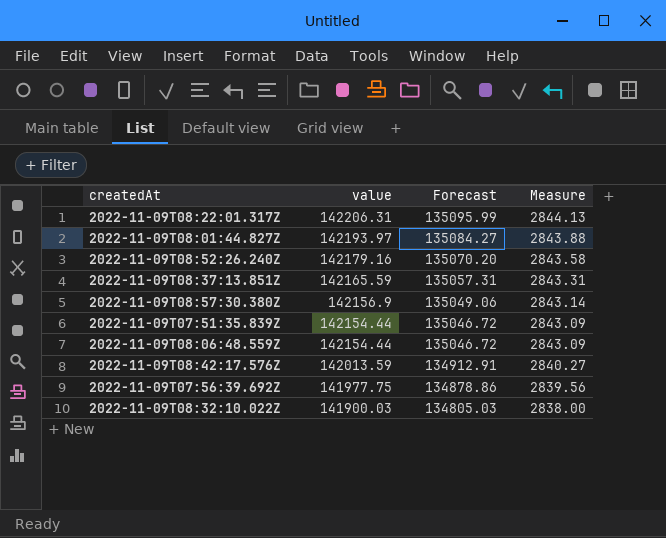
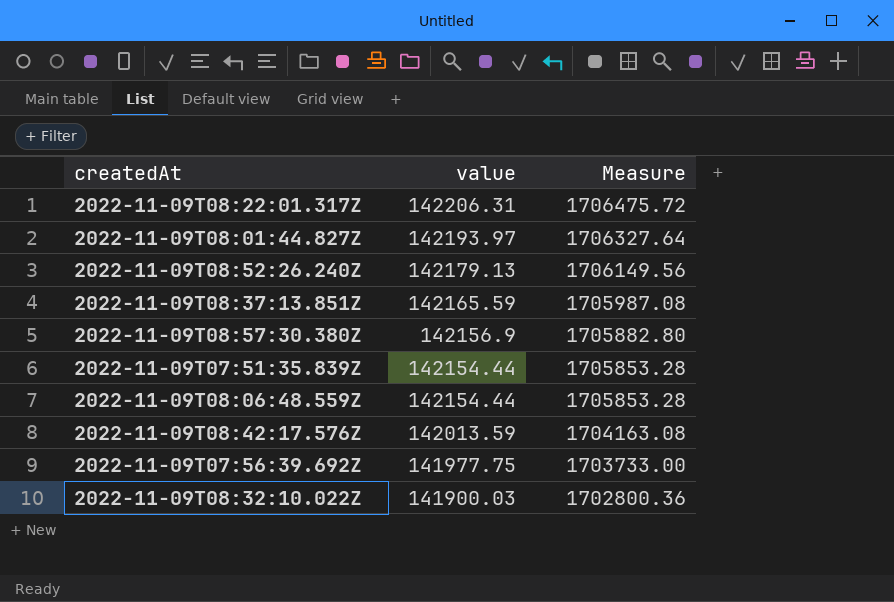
column Forecast | formula: [value] * 0.95 -> none
column Measure | formula: [value] * 0.02 -> [value] * 12
2022-11-09T08:52:26.240Z | value: 142179.16 -> 142179.13

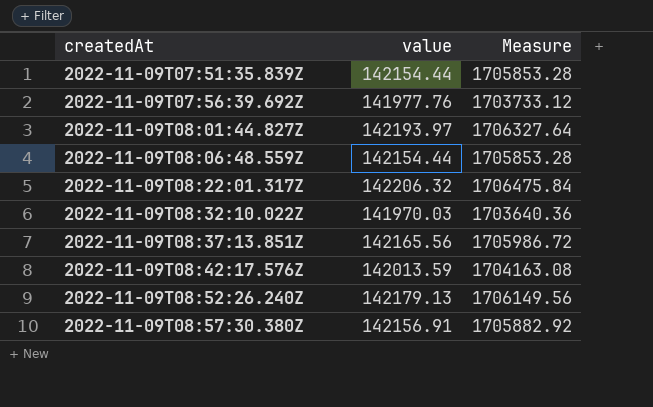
row order: value descending -> createdAt ascending
2022-11-09T07:56:39.692Z | value: 141977.75 -> 141977.76
2022-11-09T07:56:39.692Z | Measure: 1703733.00 -> 1703733.12
2022-11-09T08:22:01.317Z | value: 142206.31 -> 142206.32
2022-11-09T08:22:01.317Z | Measure: 1706475.72 -> 1706475.84
2022-11-09T08:32:10.022Z | value: 141900.03 -> 141970.03
2022-11-09T08:32:10.022Z | Measure: 1702800.36 -> 1703640.36
2022-11-09T08:37:13.851Z | value: 142165.59 -> 142165.56
2022-11-09T08:37:13.851Z | Measure: 1705987.08 -> 1705986.72
2022-11-09T08:57:30.380Z | value: 142156.9 -> 142156.91
2022-11-09T08:57:30.380Z | Measure: 1705882.80 -> 1705882.92

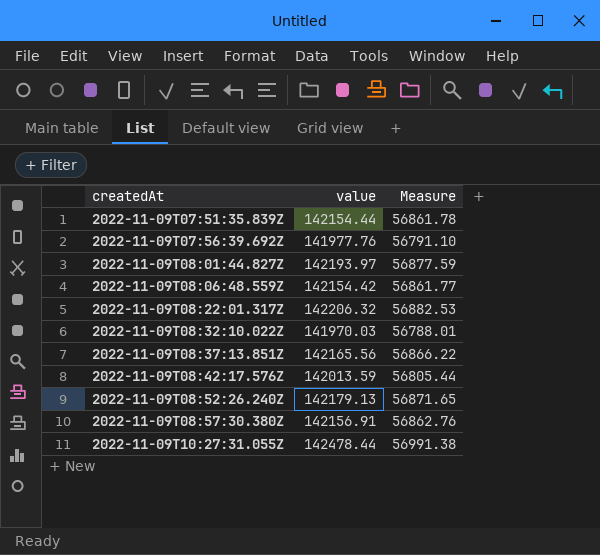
column Measure | formula: [value] * 12 -> [value] * 0.4
2022-11-09T08:06:48.559Z | value: 142154.44 -> 142154.42
row 2022-11-09T10:27:31.055Z: none -> 142478.44 | 56991.38

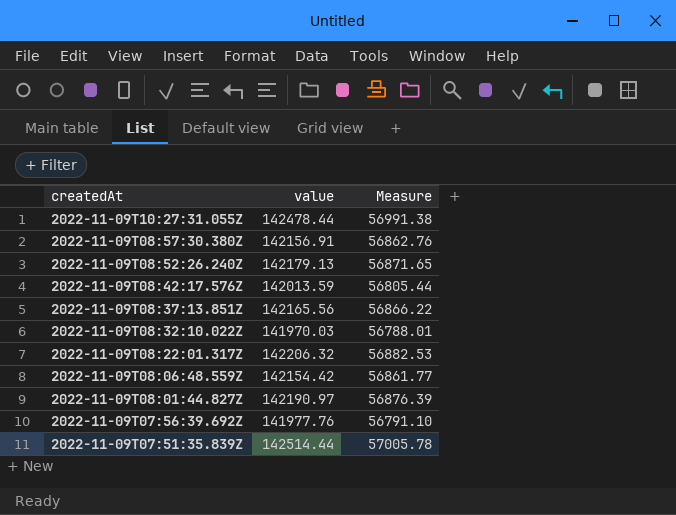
row order: createdAt ascending -> createdAt descending
2022-11-09T08:01:44.827Z | value: 142193.97 -> 142190.97
2022-11-09T08:01:44.827Z | Measure: 56877.59 -> 56876.39
2022-11-09T07:51:35.839Z | value: 142154.44 -> 142514.44
2022-11-09T07:51:35.839Z | Measure: 56861.78 -> 57005.78

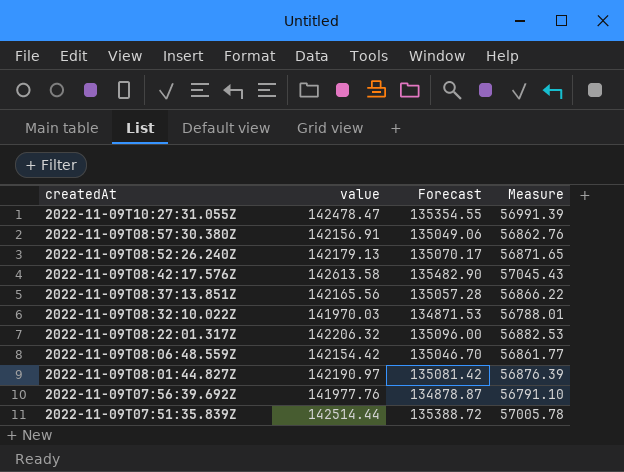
column Forecast | formula: none -> [value] * 0.95
2022-11-09T10:27:31.055Z | value: 142478.44 -> 142478.47
2022-11-09T10:27:31.055Z | Measure: 56991.38 -> 56991.39
2022-11-09T08:42:17.576Z | value: 142013.59 -> 142613.58
2022-11-09T08:42:17.576Z | Measure: 56805.44 -> 57045.43

